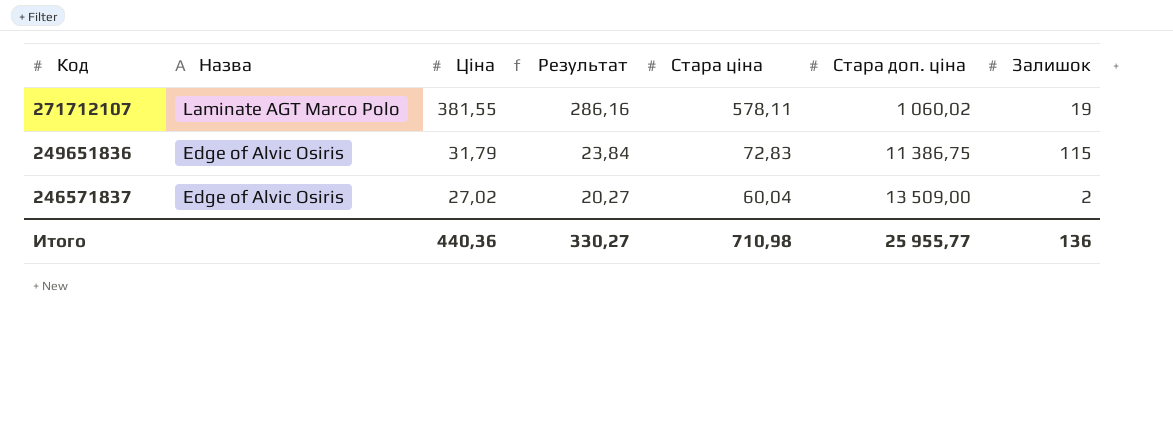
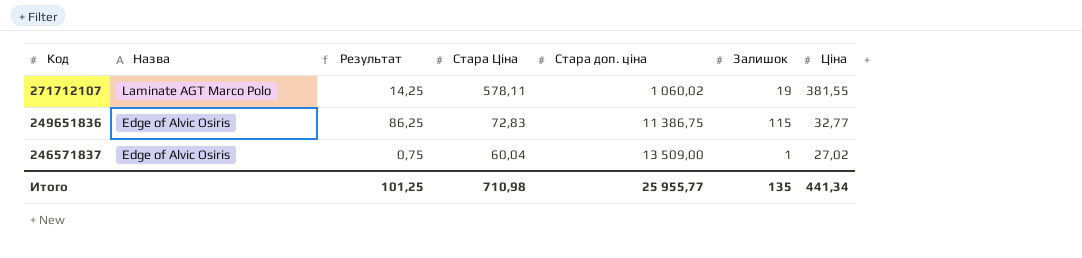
column Результат | formula: [Ціна] * 0,75 -> [Залишок] * 0,75
column name: Стара ціна -> Стара Ціна
column Ціна | position: 3 -> 7
249651836 | Ціна: 31,79 -> 32,77
246571837 | Залишок: 2 -> 1
Итого | Результат: 330,27 -> 101,25
Итого | Залишок: 136 -> 135
Итого | Ціна: 440,36 -> 441,34

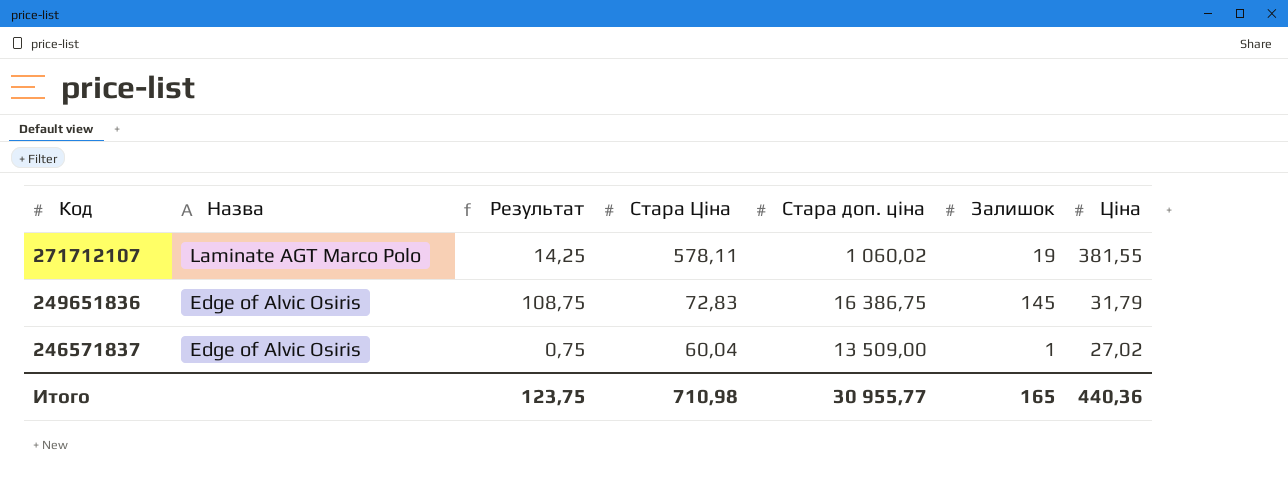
249651836 | Результат: 86,25 -> 108,75
249651836 | Стара доп. ціна: 11 386,75 -> 16 386,75
249651836 | Залишок: 115 -> 145
249651836 | Ціна: 32,77 -> 31,79
Итого | Результат: 101,25 -> 123,75
Итого | Стара доп. ціна: 25 955,77 -> 30 955,77
Итого | Залишок: 135 -> 165
Итого | Ціна: 441,34 -> 440,36

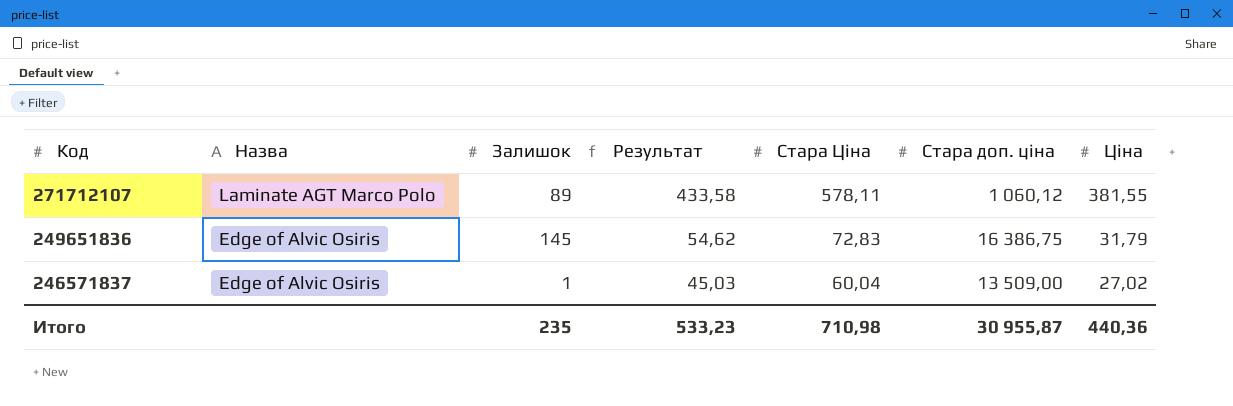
column Залишок | position: 6 -> 3
column Результат | formula: [Залишок] * 0,75 -> [Стара Ціна] * 0,75
271712107 | Залишок: 19 -> 89
271712107 | Стара доп. ціна: 1 060,02 -> 1 060,12
Итого | Залишок: 165 -> 235
Итого | Результат: 123,75 -> 533,23
Итого | Стара доп. ціна: 30 955,77 -> 30 955,87

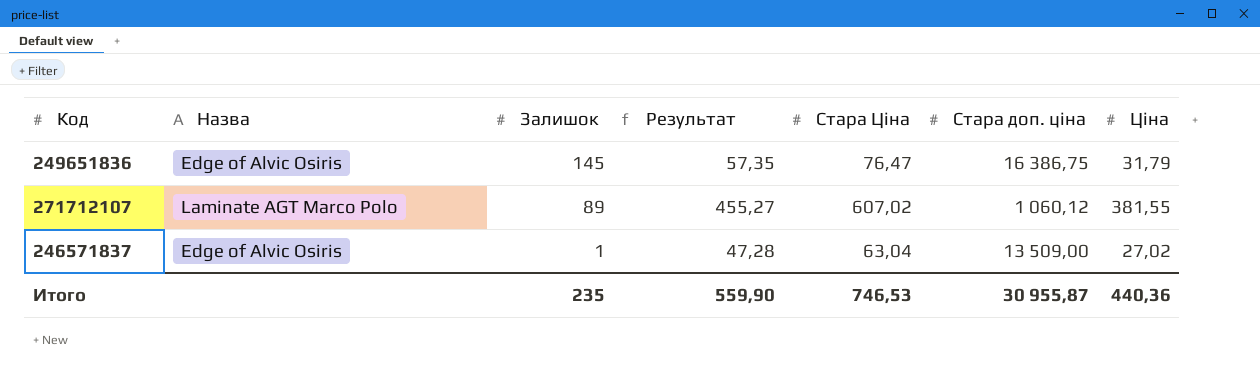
row order: Код descending -> Залишок descending
249651836 | Результат: 54,62 -> 57,35
249651836 | Стара Ціна: 72,83 -> 76,47
271712107 | Результат: 433,58 -> 455,27
271712107 | Стара Ціна: 578,11 -> 607,02
246571837 | Результат: 45,03 -> 47,28
246571837 | Стара Ціна: 60,04 -> 63,04
Итого | Результат: 533,23 -> 559,90
Итого | Стара Ціна: 710,98 -> 746,53

